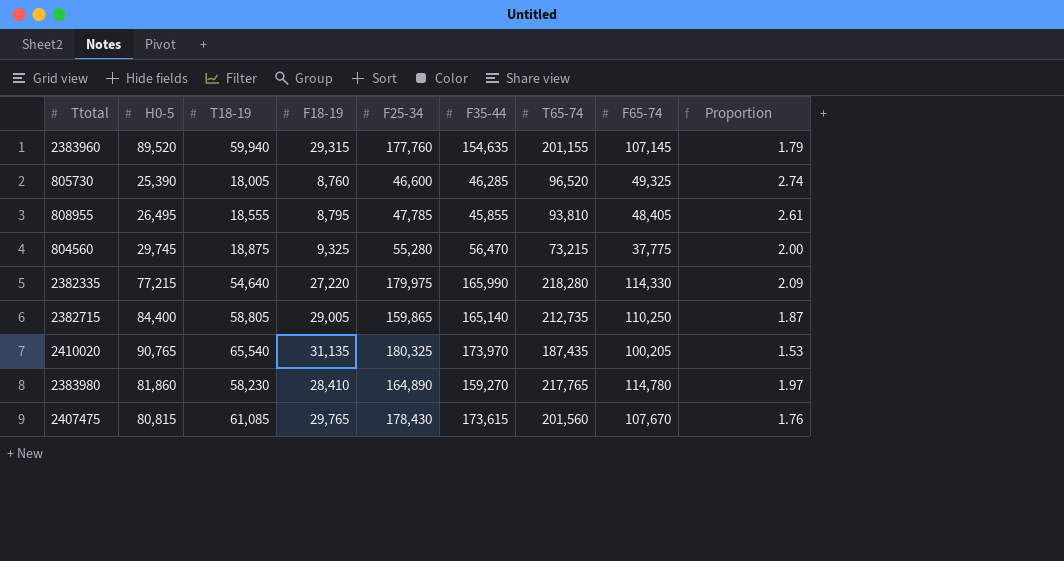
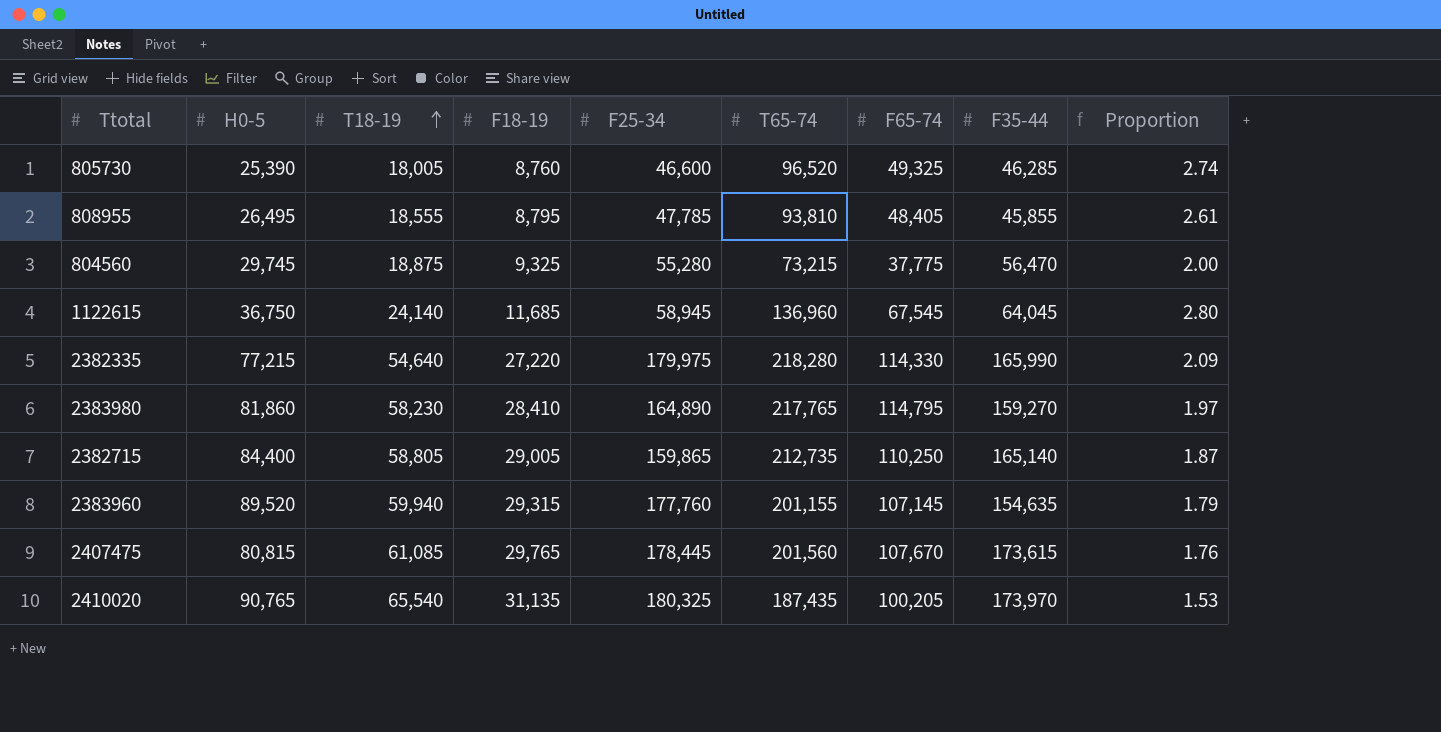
row order: none -> T18-19 ascending
column F35-44 | position: 6 -> 8
row 1122615: none -> 36,750 | 24,140 | 11,685 | 58,945 | 136,960 | 67,545 | 64,045 | 2.80
2383980 | F65-74: 114,780 -> 114,795
2407475 | F25-34: 178,430 -> 178,445

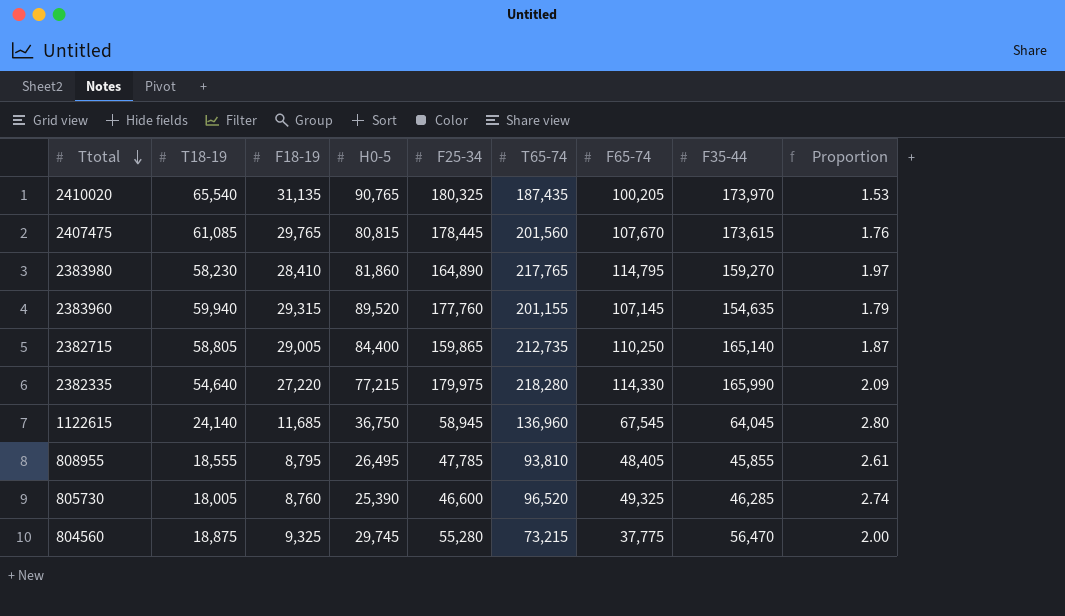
row order: T18-19 ascending -> Ttotal descending
column H0-5 | position: 2 -> 4

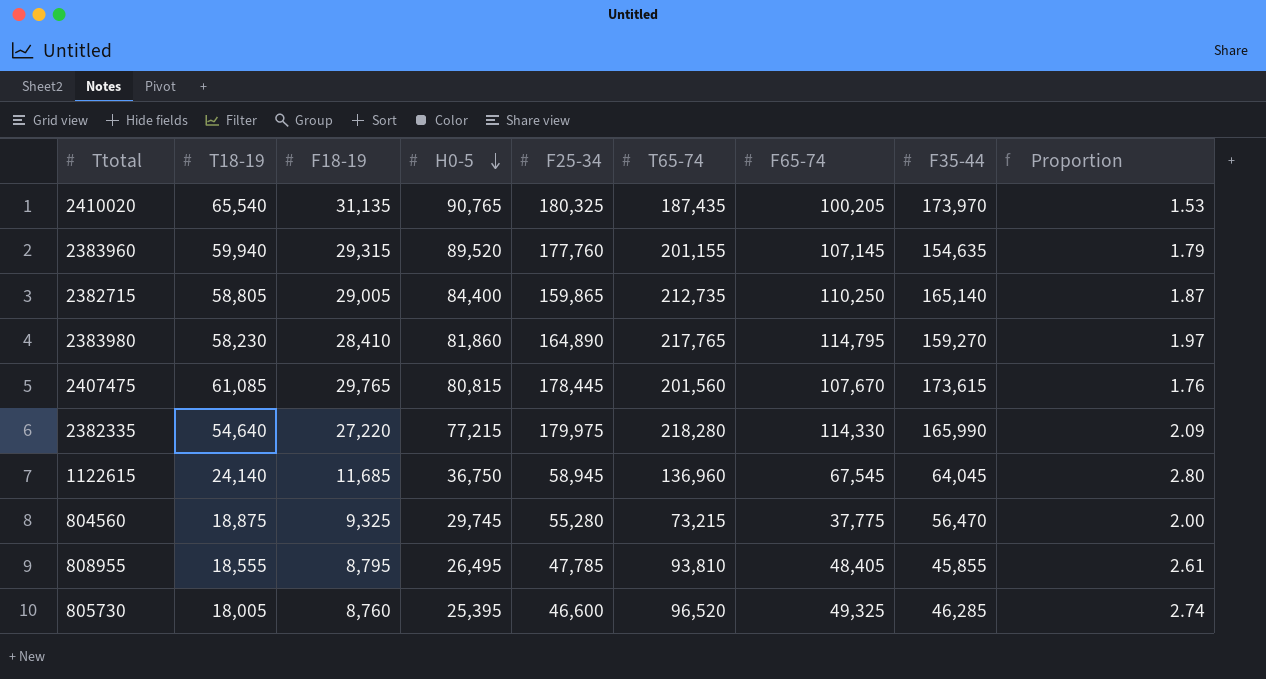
row order: Ttotal descending -> H0-5 descending
805730 | H0-5: 25,390 -> 25,395

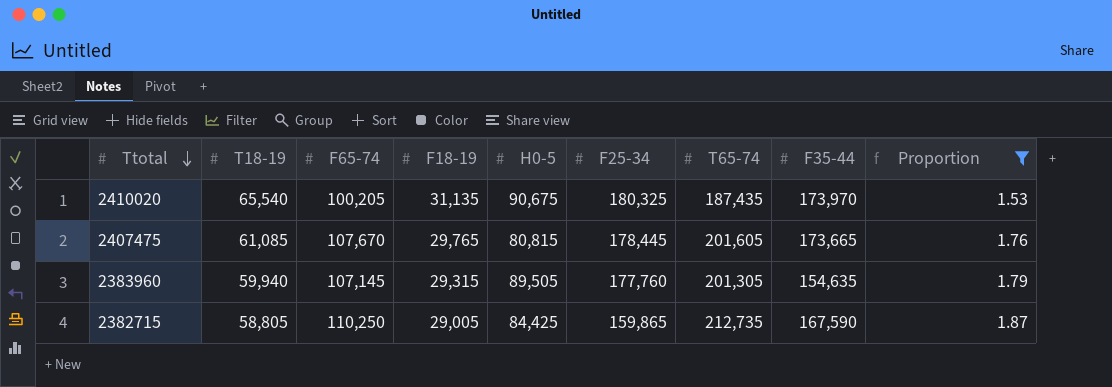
filter: none -> Proportion <= 1.87
row order: H0-5 descending -> Ttotal descending
column F65-74 | position: 7 -> 3
2410020 | H0-5: 90,765 -> 90,675
2407475 | T65-74: 201,560 -> 201,605
2407475 | F35-44: 173,615 -> 173,665
2383960 | H0-5: 89,520 -> 89,505
2383960 | T65-74: 201,155 -> 201,305
2382715 | H0-5: 84,400 -> 84,425
2382715 | F35-44: 165,140 -> 167,590

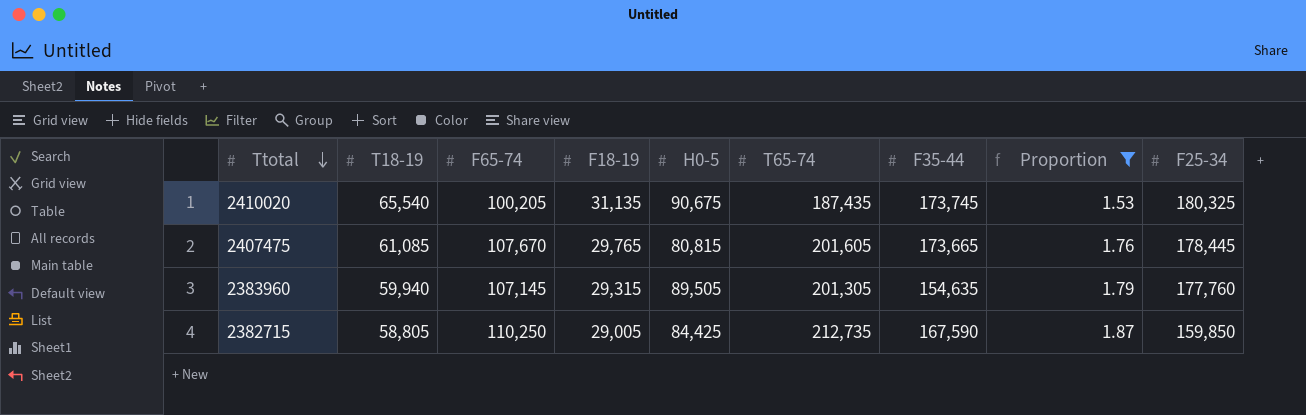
column F25-34 | position: 6 -> 9
2410020 | F35-44: 173,970 -> 173,745
2382715 | F25-34: 159,865 -> 159,850

